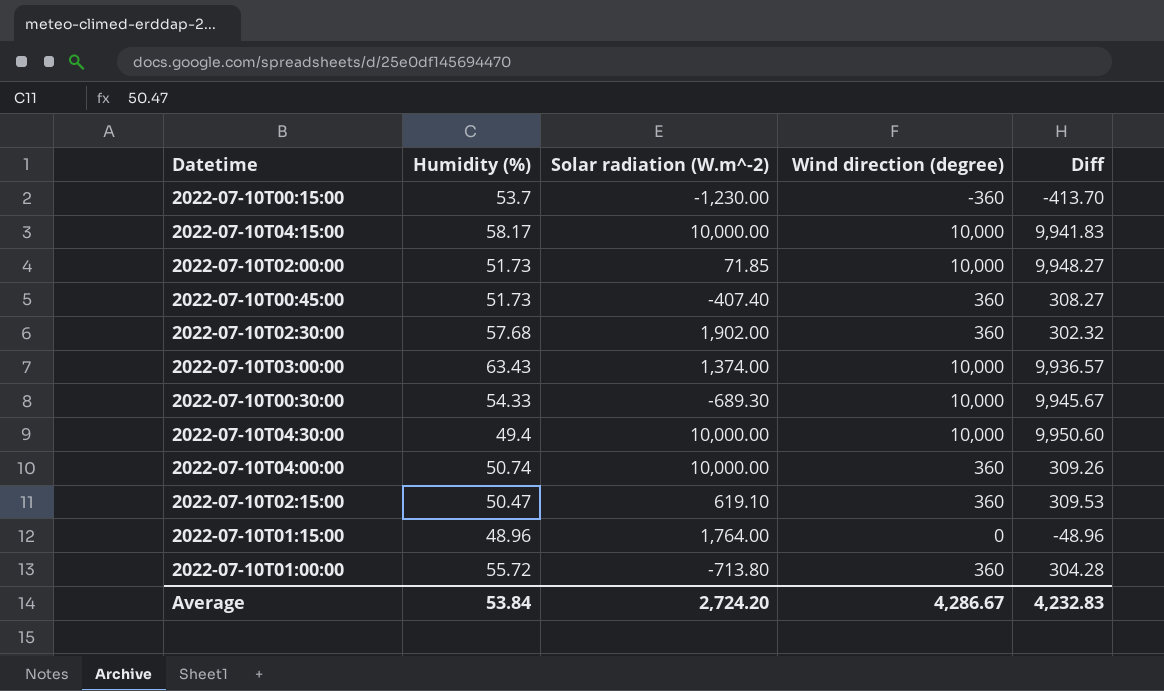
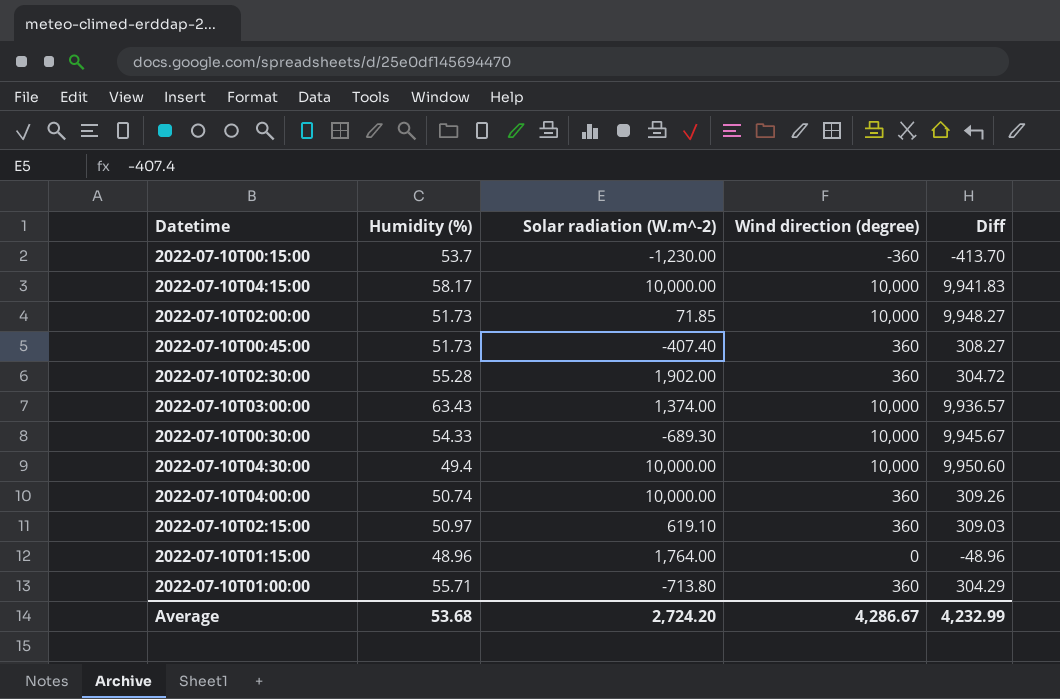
2022-07-10T02:30:00 | Humidity (%): 57.68 -> 55.28
2022-07-10T02:30:00 | Diff: 302.32 -> 304.72
2022-07-10T02:15:00 | Humidity (%): 50.47 -> 50.97
2022-07-10T02:15:00 | Diff: 309.53 -> 309.03
2022-07-10T01:00:00 | Humidity (%): 55.72 -> 55.71
2022-07-10T01:00:00 | Diff: 304.28 -> 304.29
Average | Humidity (%): 53.84 -> 53.68
Average | Diff: 4,232.83 -> 4,232.99

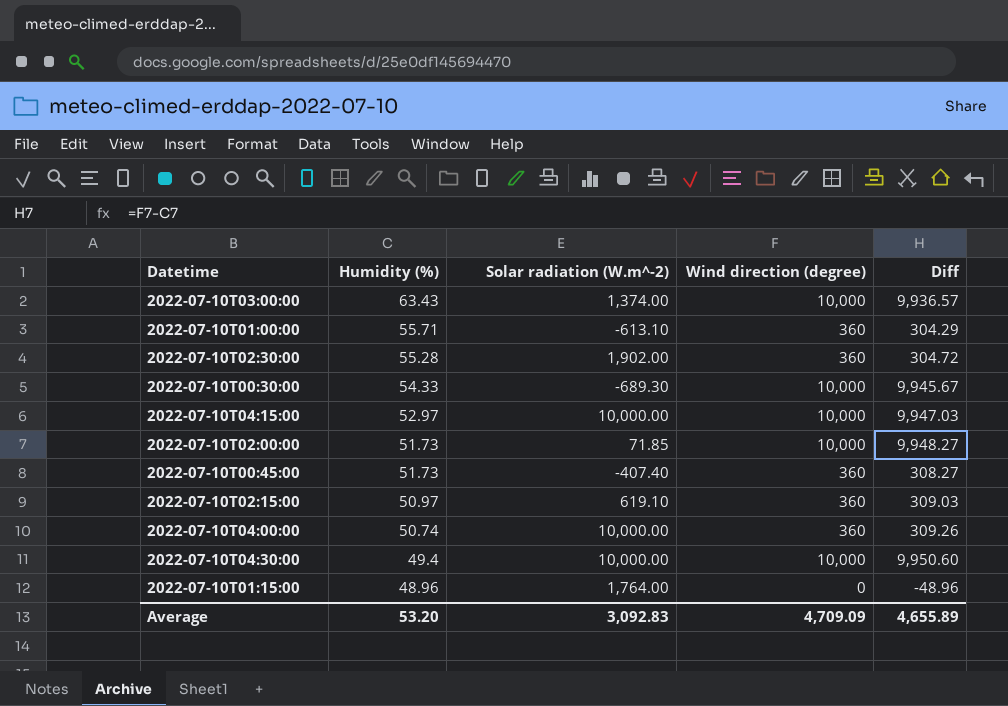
row order: none -> Humidity (%) descending
row 2022-07-10T00:15:00: 53.7 | -1,230.00 | -360 | -413.70 -> none
2022-07-10T01:00:00 | Solar radiation (W.m^-2): -713.80 -> -613.10
2022-07-10T04:15:00 | Humidity (%): 58.17 -> 52.97
2022-07-10T04:15:00 | Diff: 9,941.83 -> 9,947.03
Average | Humidity (%): 53.68 -> 53.20
Average | Solar radiation (W.m^-2): 2,724.20 -> 3,092.83
Average | Wind direction (degree): 4,286.67 -> 4,709.09
Average | Diff: 4,232.99 -> 4,655.89

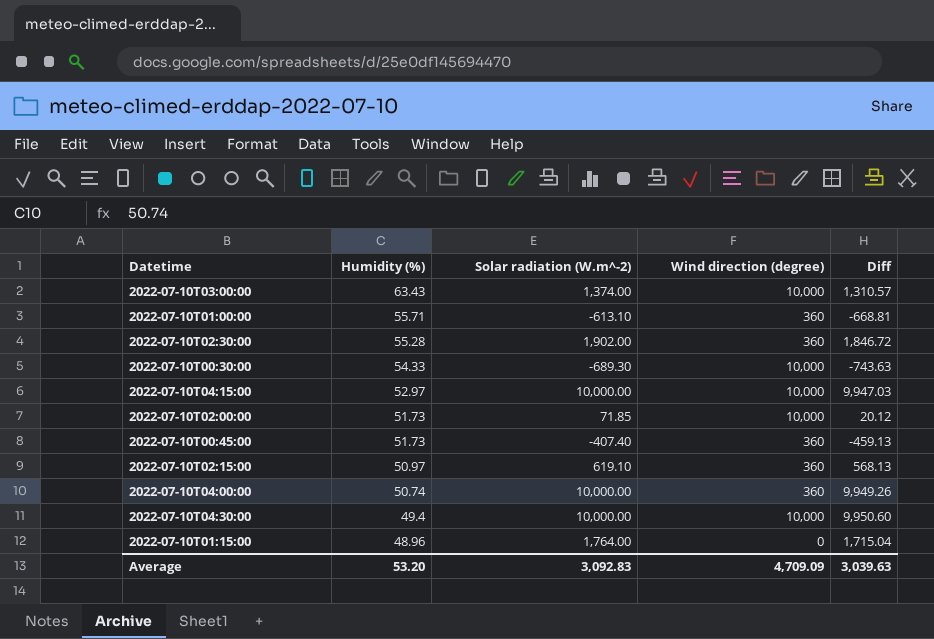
column Diff | formula: [Wind direction (degree)] - [Humidity (%)] -> [Solar radiation (W.m^-2)] - [Humidity (%)]
Average | Diff: 4,655.89 -> 3,039.63

